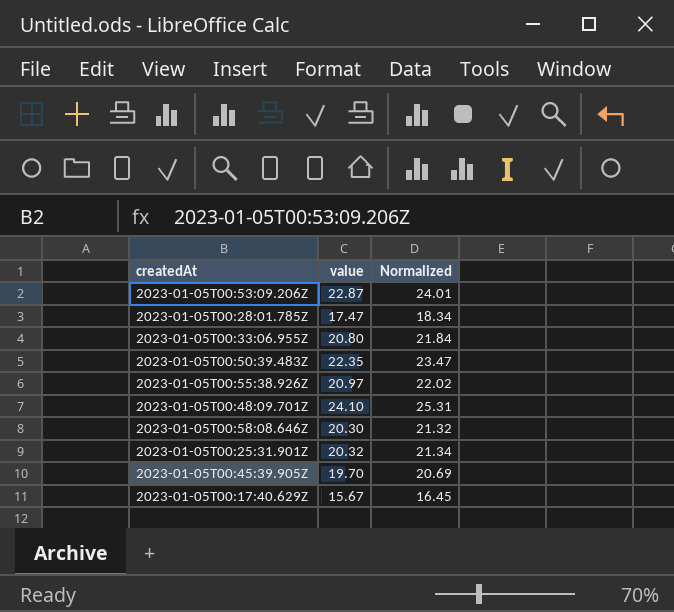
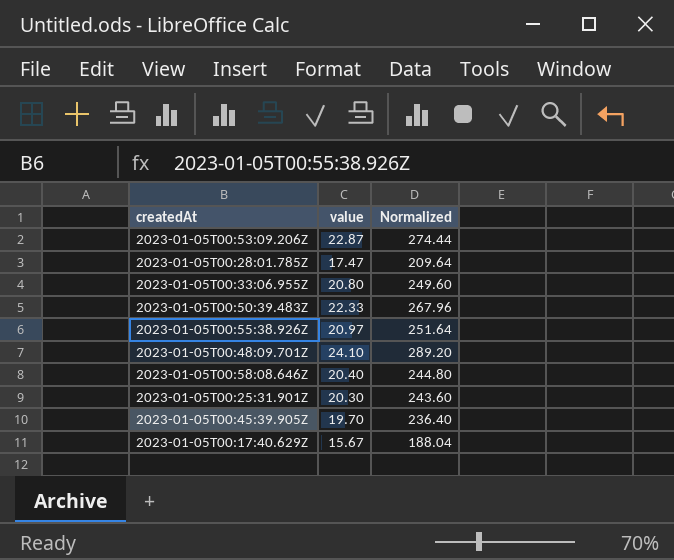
column Normalized | formula: [value] * 1.05 -> [value] * 12
2023-01-05T00:50:39.483Z | value: 22.35 -> 22.33
2023-01-05T00:58:08.646Z | value: 20.30 -> 20.40
2023-01-05T00:25:31.901Z | value: 20.32 -> 20.30

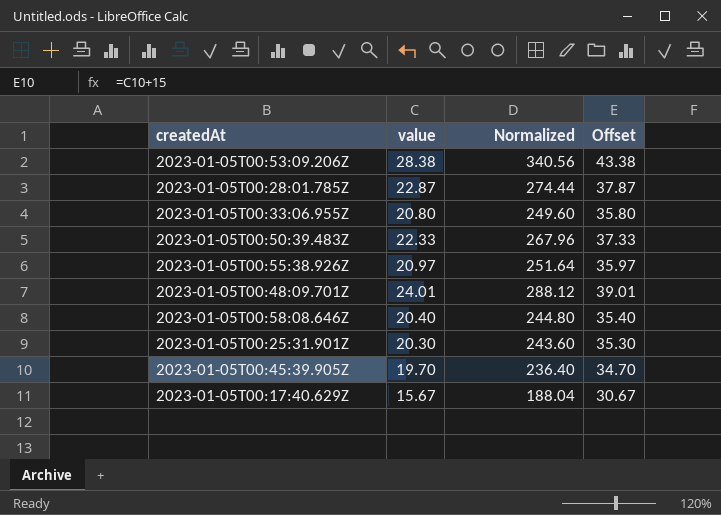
column Offset | formula: none -> [value] + 15
2023-01-05T00:53:09.206Z | value: 22.87 -> 28.38
2023-01-05T00:53:09.206Z | Normalized: 274.44 -> 340.56
2023-01-05T00:28:01.785Z | value: 17.47 -> 22.87
2023-01-05T00:28:01.785Z | Normalized: 209.64 -> 274.44
2023-01-05T00:48:09.701Z | value: 24.10 -> 24.01
2023-01-05T00:48:09.701Z | Normalized: 289.20 -> 288.12

